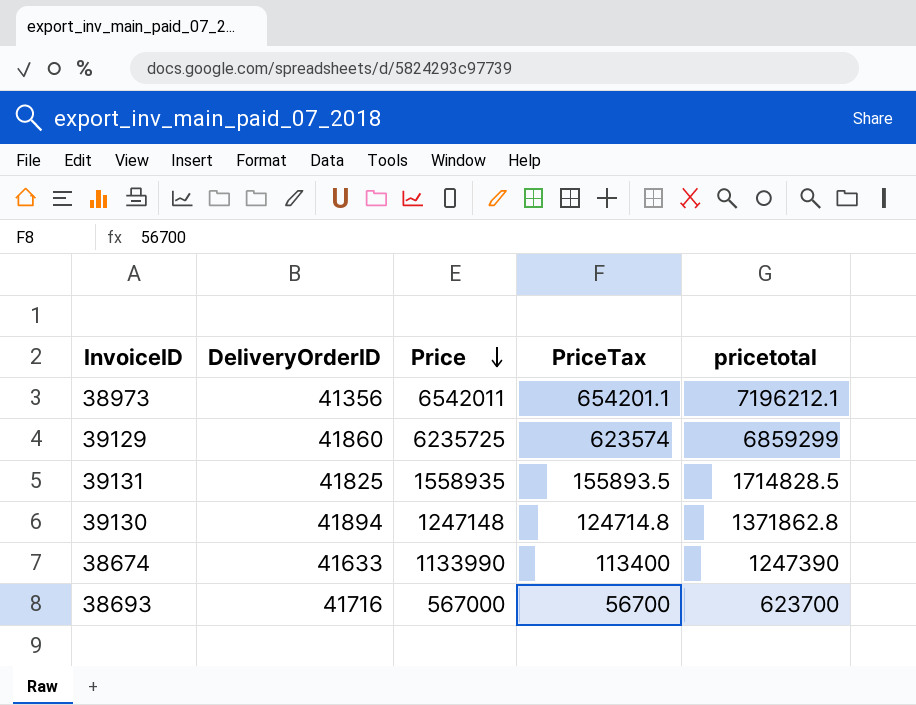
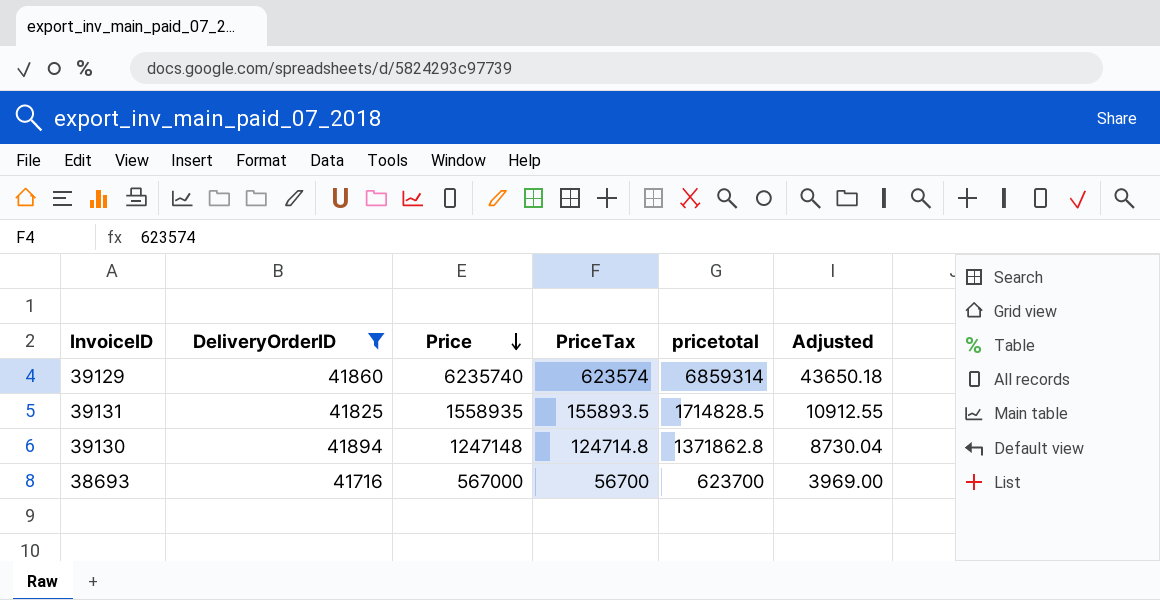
filter: none -> DeliveryOrderID >= 41716
column Adjusted | formula: none -> [PriceTax] * 0.07
39129 | Price: 6235725 -> 6235740
39129 | pricetotal: 6859299 -> 6859314

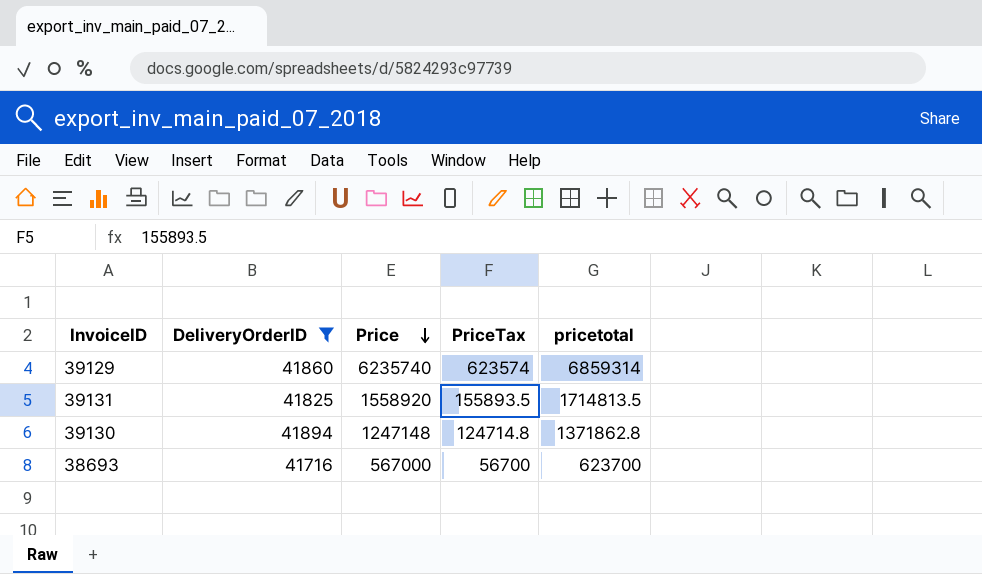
column Adjusted | formula: [PriceTax] * 0.07 -> none
39131 | Price: 1558935 -> 1558920
39131 | pricetotal: 1714828.5 -> 1714813.5

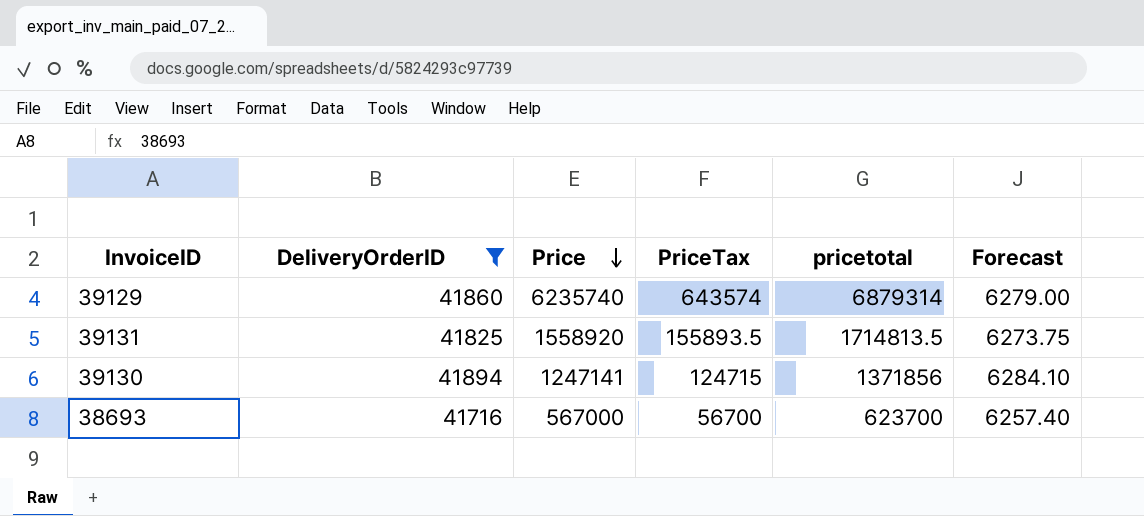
column Forecast | formula: none -> [DeliveryOrderID] * 0.15
39129 | PriceTax: 623574 -> 643574
39129 | pricetotal: 6859314 -> 6879314
39130 | Price: 1247148 -> 1247141
39130 | PriceTax: 124714.8 -> 124715
39130 | pricetotal: 1371862.8 -> 1371856

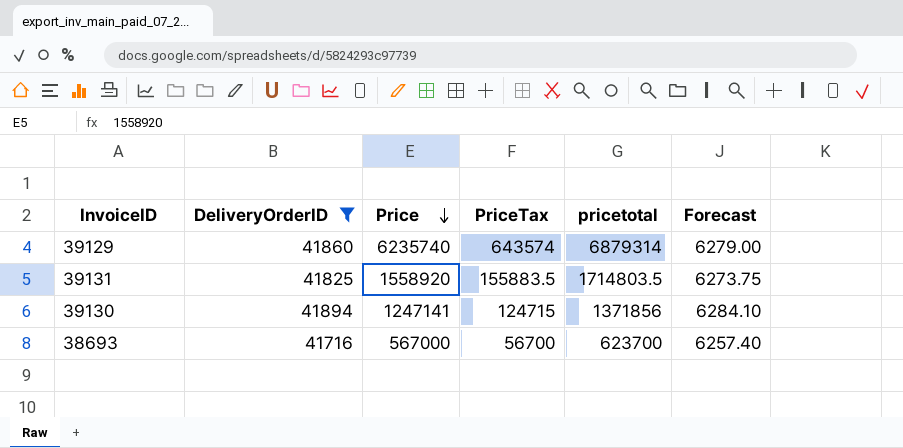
39131 | PriceTax: 155893.5 -> 155883.5
39131 | pricetotal: 1714813.5 -> 1714803.5

